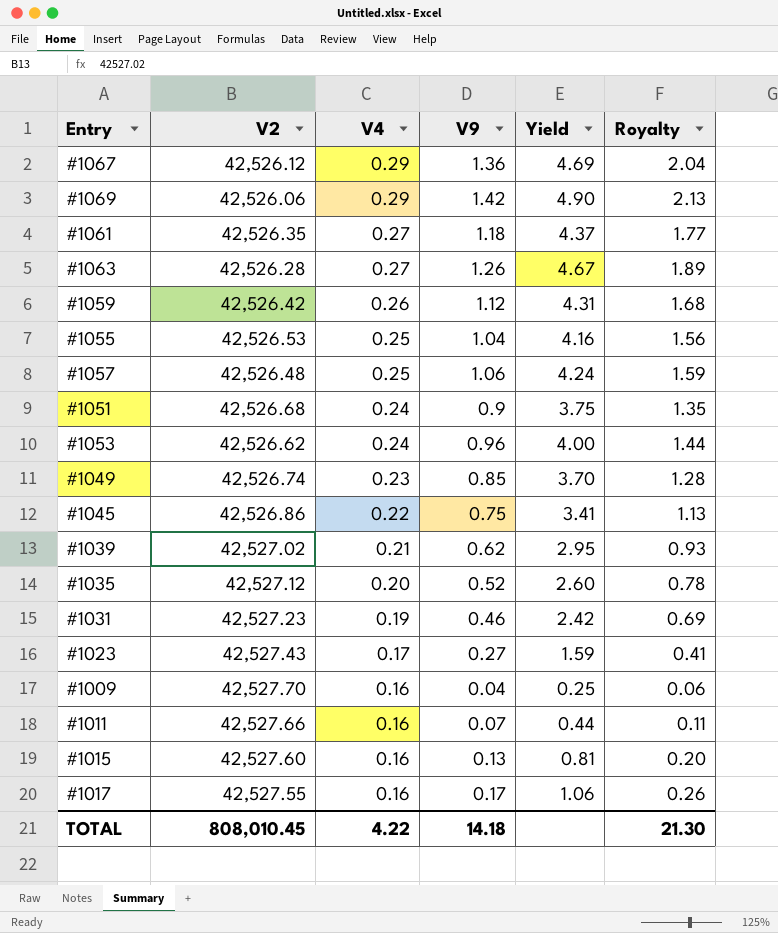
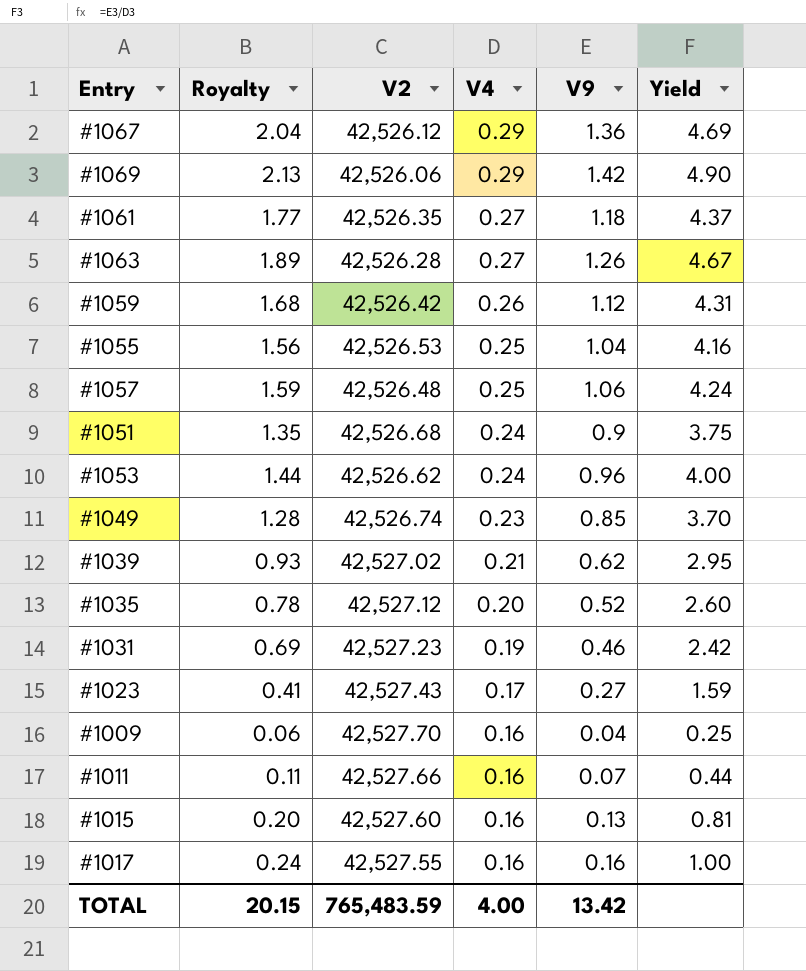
column Royalty | position: 6 -> 2
row #1045: 42,526.86 | 0.22 | 0.75 | 3.41 | 1.13 -> none
#1017 | Royalty: 0.26 -> 0.24
#1017 | V9: 0.17 -> 0.16
#1017 | Yield: 1.06 -> 1.00
TOTAL | Royalty: 21.30 -> 20.15
TOTAL | V2: 808,010.45 -> 765,483.59
TOTAL | V4: 4.22 -> 4.00
TOTAL | V9: 14.18 -> 13.42

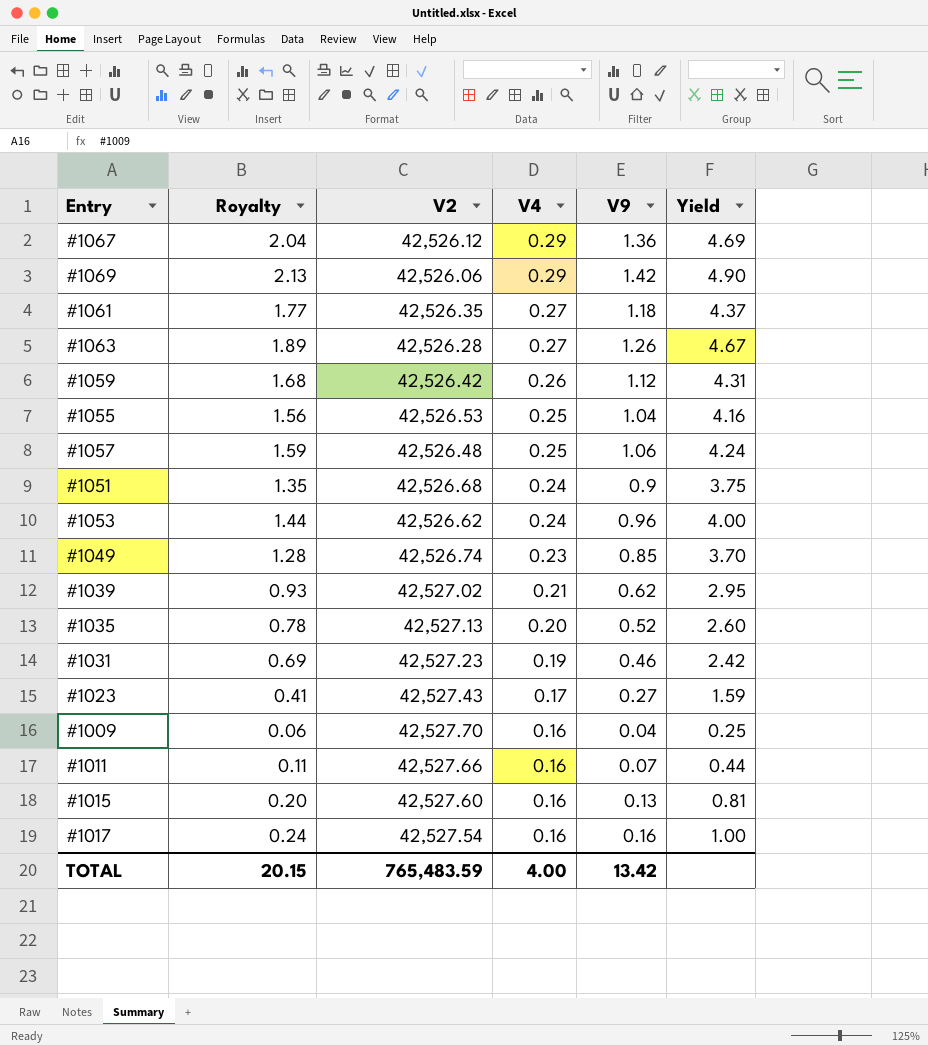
#1035 | V2: 42,527.12 -> 42,527.13
#1017 | V2: 42,527.55 -> 42,527.54

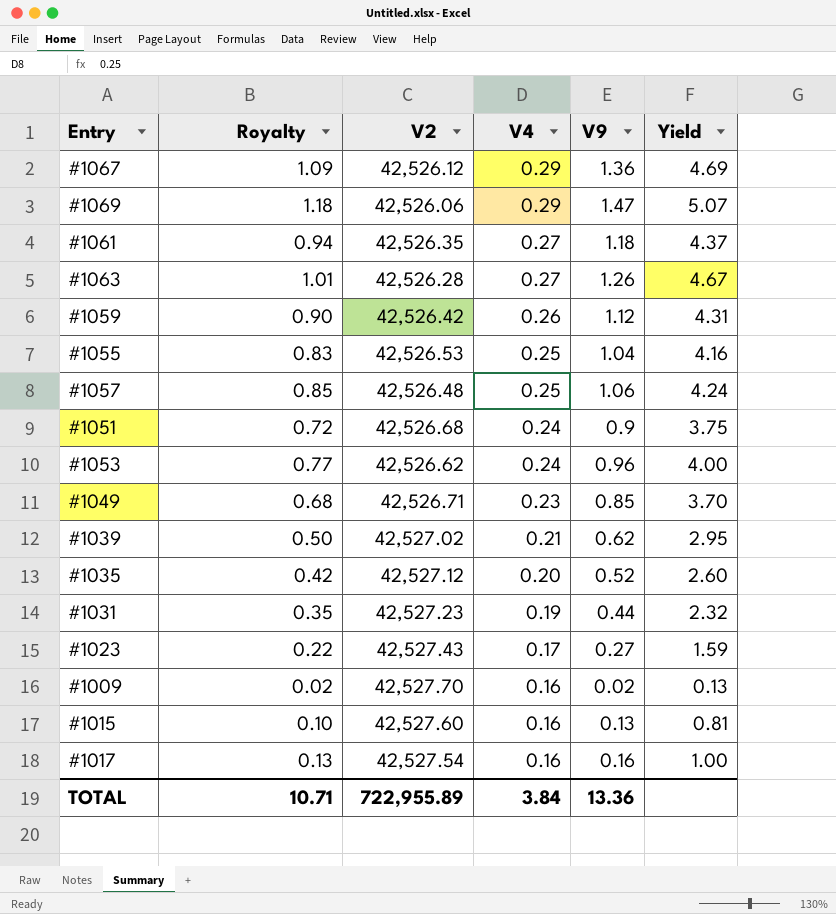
column Royalty | formula: [V9] * 1.5 -> [V9] * 0.8
row #1011: 0.11 | 42,527.66 | 0.16 | 0.07 | 0.44 -> none
#1069 | V9: 1.42 -> 1.47
#1069 | Yield: 4.90 -> 5.07
#1049 | V2: 42,526.74 -> 42,526.71
#1035 | V2: 42,527.13 -> 42,527.12
#1031 | V9: 0.46 -> 0.44
#1031 | Yield: 2.42 -> 2.32
#1009 | V9: 0.04 -> 0.02
#1009 | Yield: 0.25 -> 0.13
TOTAL | Royalty: 20.15 -> 10.71
TOTAL | V2: 765,483.59 -> 722,955.89
TOTAL | V4: 4.00 -> 3.84
TOTAL | V9: 13.42 -> 13.36

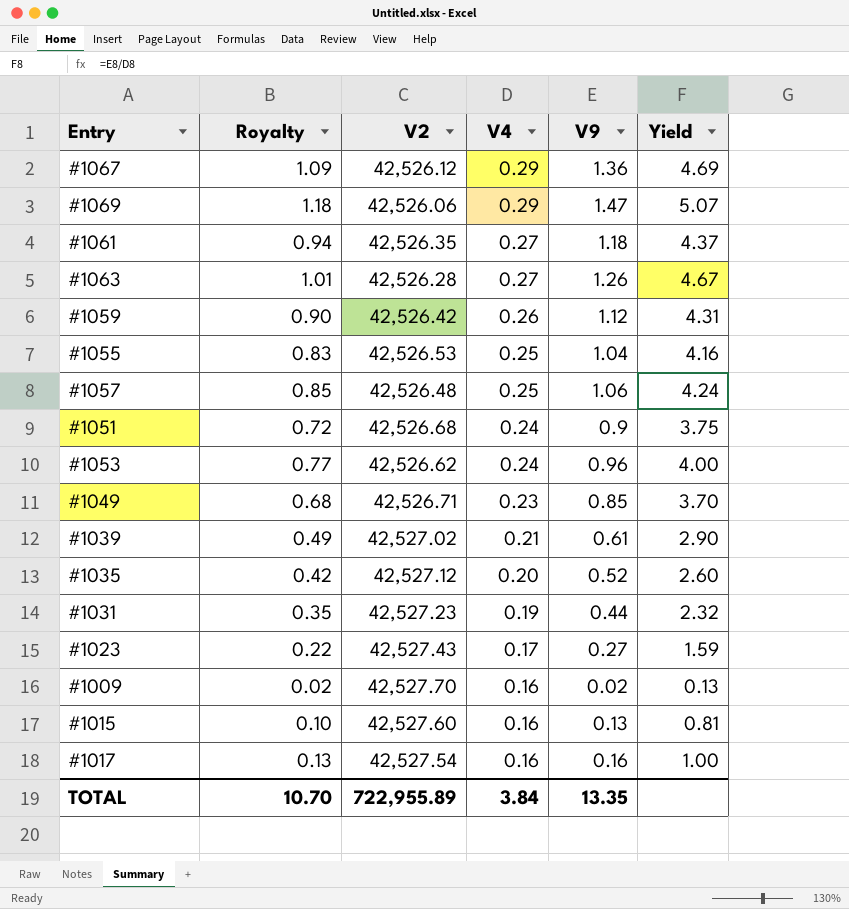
#1039 | Royalty: 0.50 -> 0.49
#1039 | V9: 0.62 -> 0.61
#1039 | Yield: 2.95 -> 2.90
TOTAL | Royalty: 10.71 -> 10.70
TOTAL | V9: 13.36 -> 13.35

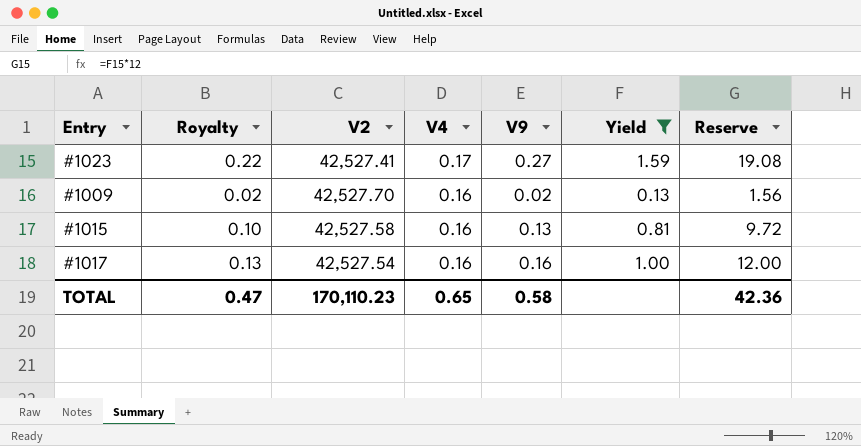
filter: none -> Yield <= 1.59
column Reserve | formula: none -> [Yield] * 12
#1023 | V2: 42,527.43 -> 42,527.41
#1015 | V2: 42,527.60 -> 42,527.58
TOTAL | Royalty: 10.70 -> 0.47
TOTAL | V2: 722,955.89 -> 170,110.23
TOTAL | V4: 3.84 -> 0.65
TOTAL | V9: 13.35 -> 0.58

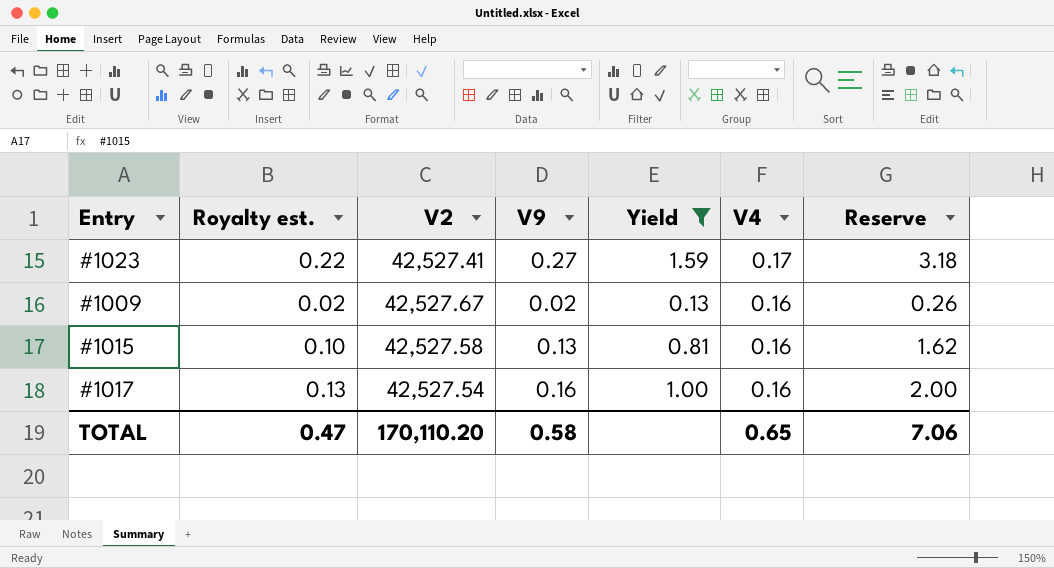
column name: Royalty -> Royalty est.
column V4 | position: 4 -> 6
column Reserve | formula: [Yield] * 12 -> [Yield] * 2
#1009 | V2: 42,527.70 -> 42,527.67
TOTAL | V2: 170,110.23 -> 170,110.20
TOTAL | Reserve: 42.36 -> 7.06

